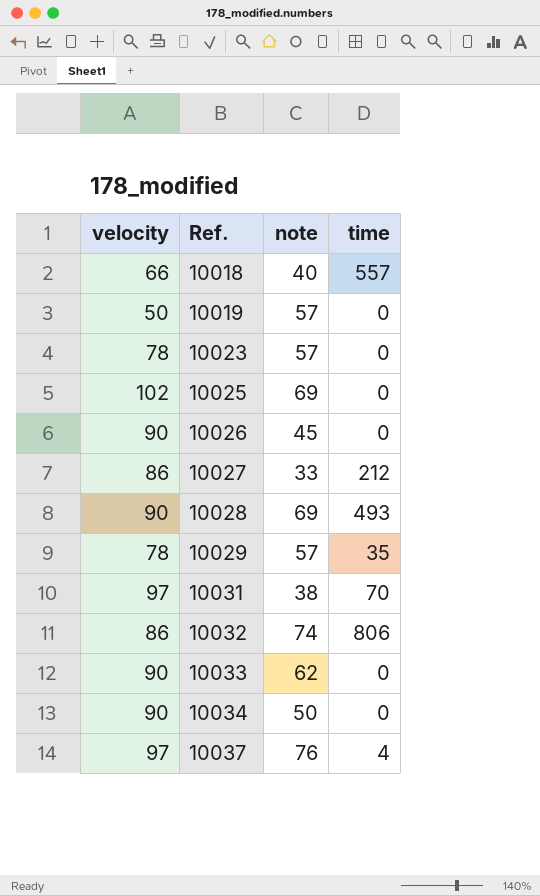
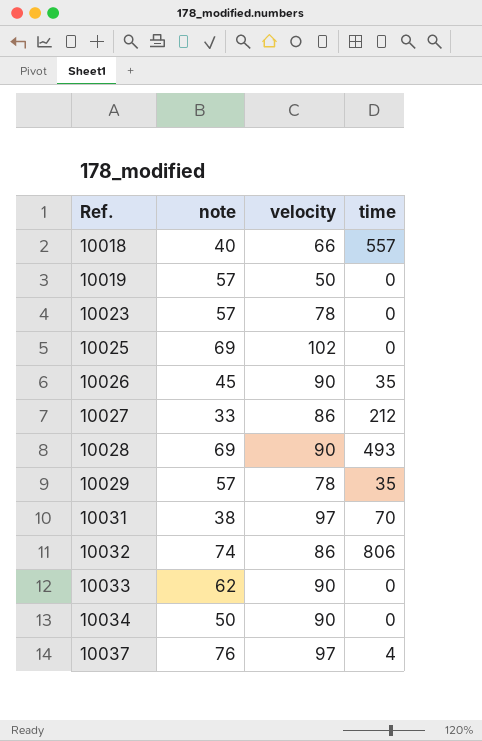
column velocity | position: 1 -> 3
10026 | time: 0 -> 35

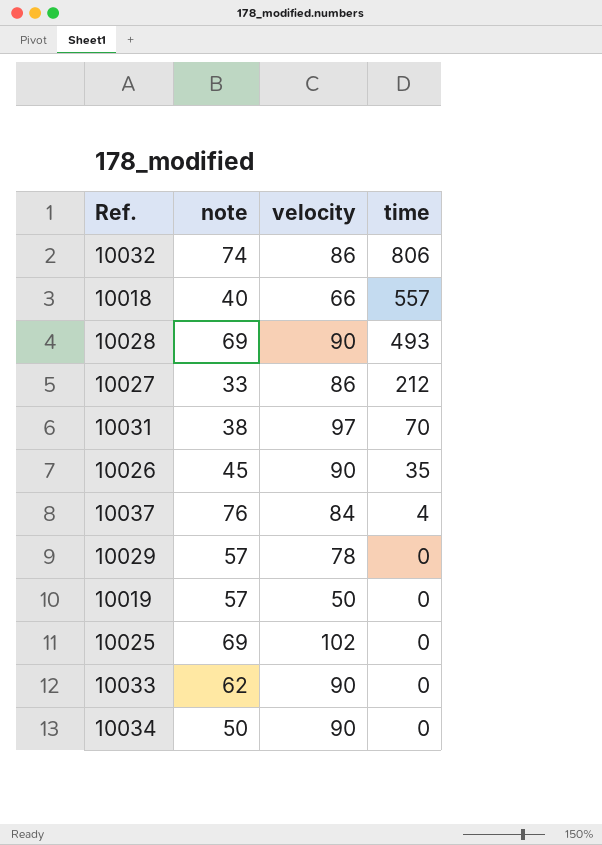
row order: Ref. ascending -> time descending
row 10023: 57 | 78 | 0 -> none
10037 | velocity: 97 -> 84
10029 | time: 35 -> 0

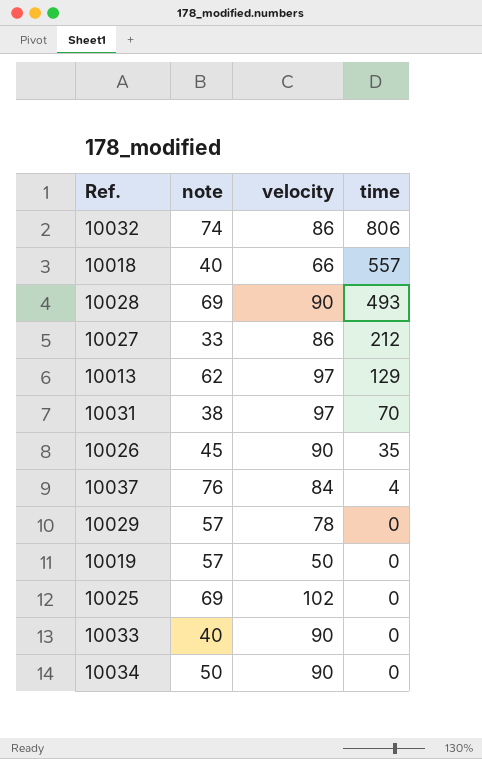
row 10013: none -> 62 | 97 | 129
10033 | note: 62 -> 40

